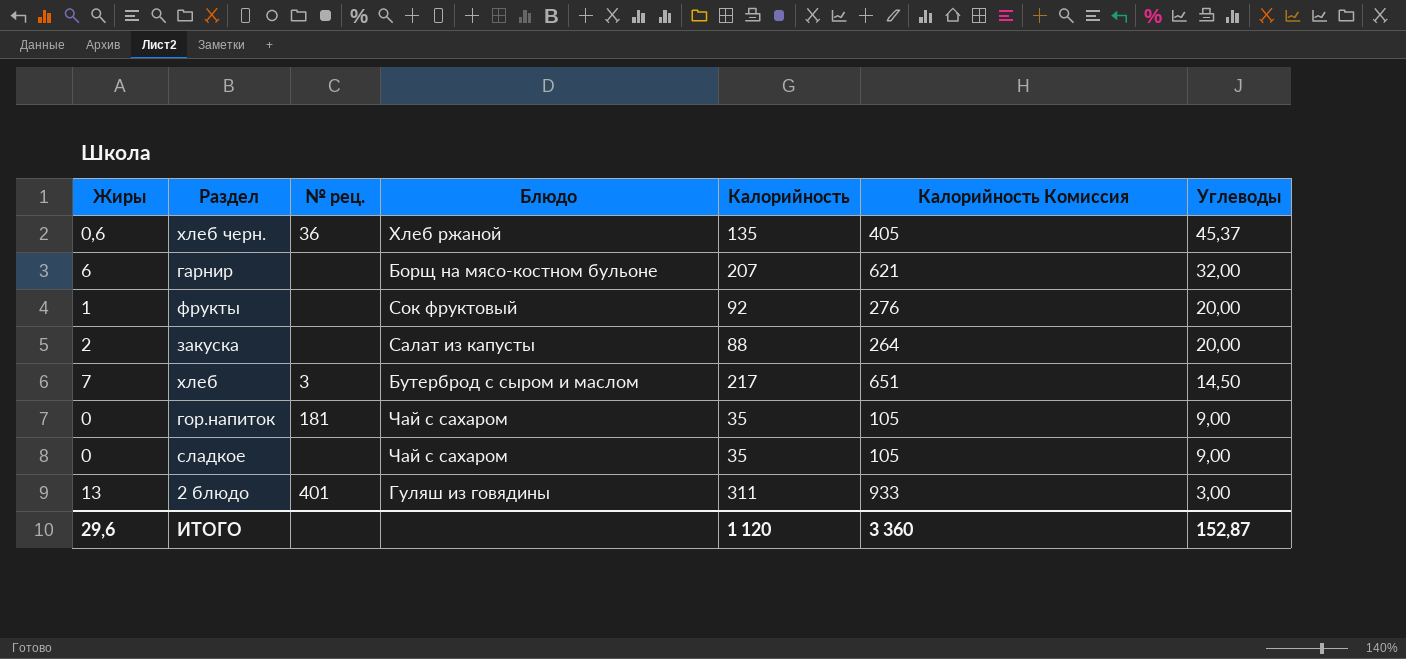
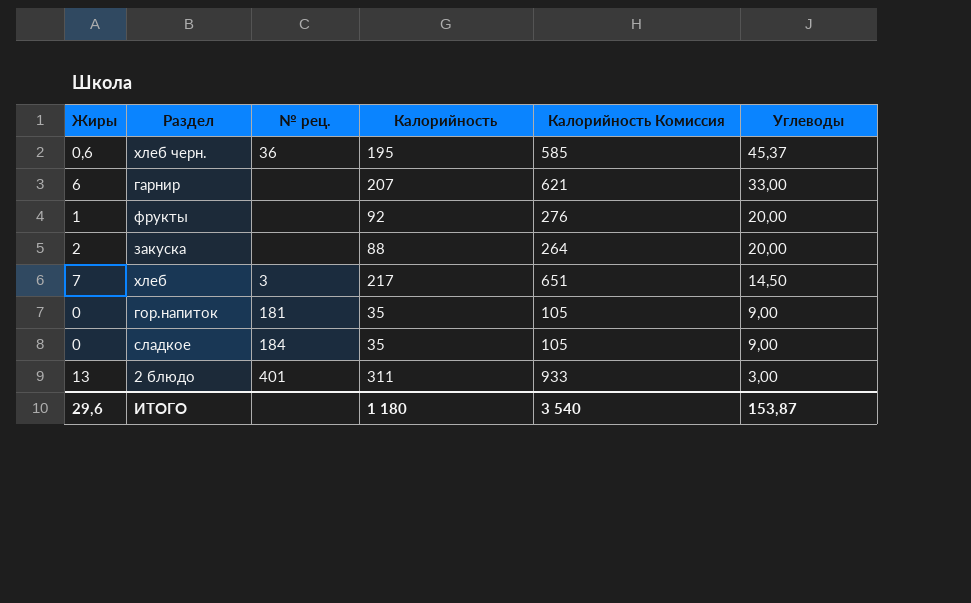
column Блюдо | position: 4 -> none
хлеб черн. | Калорийность: 135 -> 195
хлеб черн. | Калорийность Комиссия: 405 -> 585
гарнир | Углеводы: 32,00 -> 33,00
сладкое | № рец.: none -> 184
ИТОГО | Калорийность: 1 120 -> 1 180
ИТОГО | Калорийность Комиссия: 3 360 -> 3 540
ИТОГО | Углеводы: 152,87 -> 153,87

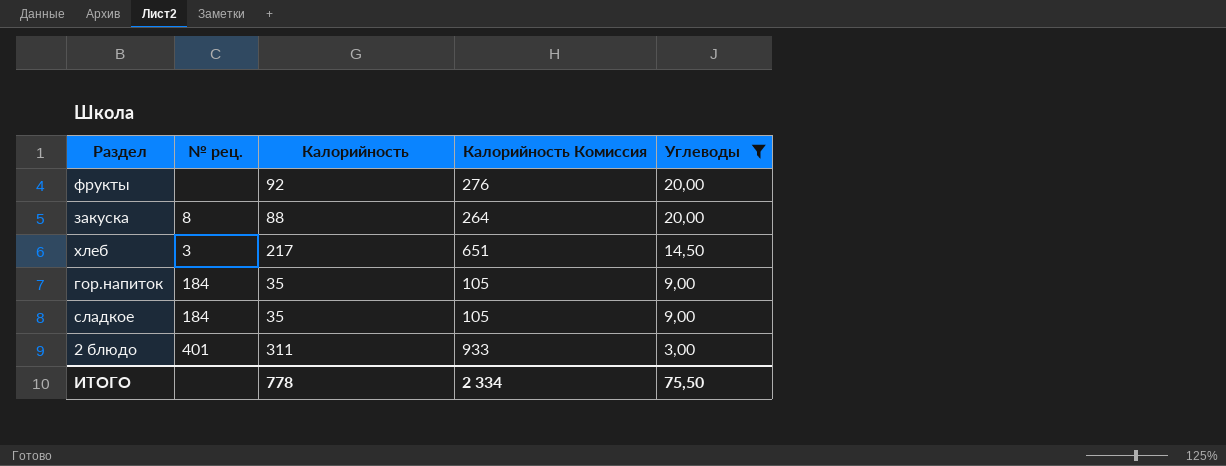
filter: none -> Углеводы <= 20,00
column Жиры | position: 1 -> none
закуска | № рец.: none -> 8
гор.напиток | № рец.: 181 -> 184
ИТОГО | Калорийность: 1 180 -> 778
ИТОГО | Калорийность Комиссия: 3 540 -> 2 334
ИТОГО | Углеводы: 153,87 -> 75,50

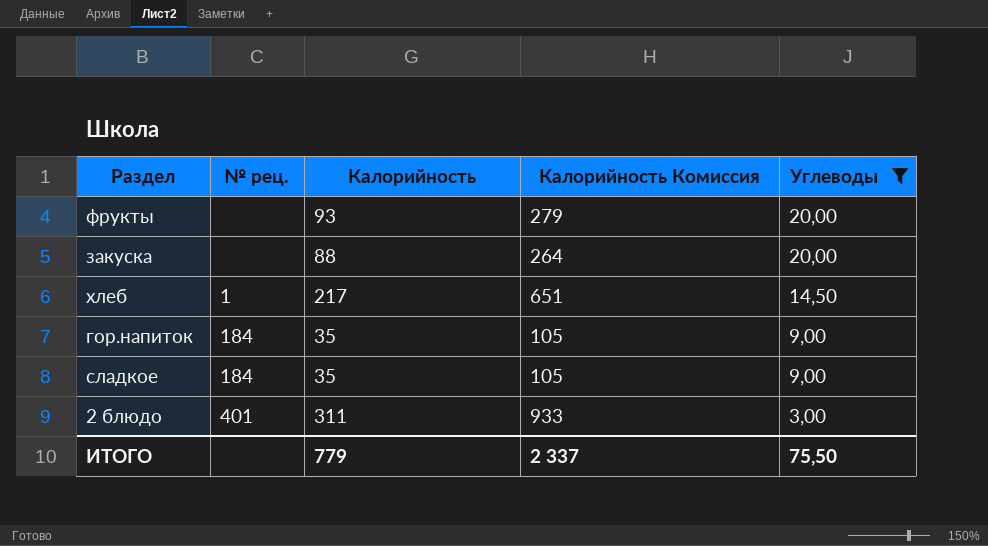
фрукты | Калорийность: 92 -> 93
фрукты | Калорийность Комиссия: 276 -> 279
закуска | № рец.: 8 -> none
хлеб | № рец.: 3 -> 1
ИТОГО | Калорийность: 778 -> 779
ИТОГО | Калорийность Комиссия: 2 334 -> 2 337

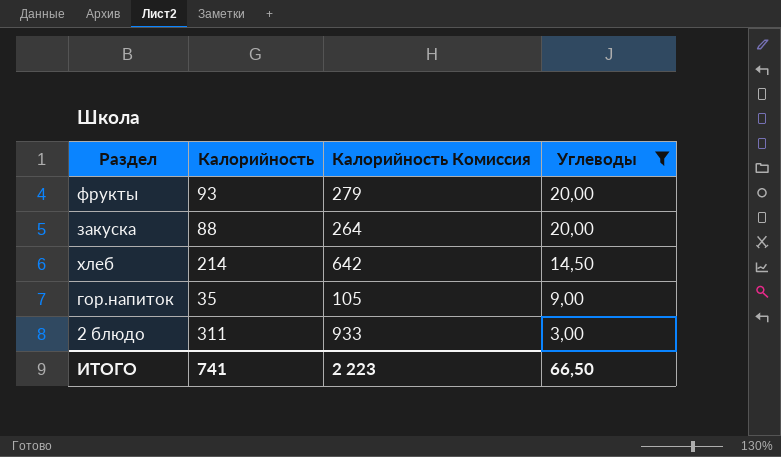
column № рец. | position: 2 -> none
row сладкое: 184 | 35 | 105 | 9,00 -> none
хлеб | Калорийность: 217 -> 214
хлеб | Калорийность Комиссия: 651 -> 642
ИТОГО | Калорийность: 779 -> 741
ИТОГО | Калорийность Комиссия: 2 337 -> 2 223
ИТОГО | Углеводы: 75,50 -> 66,50

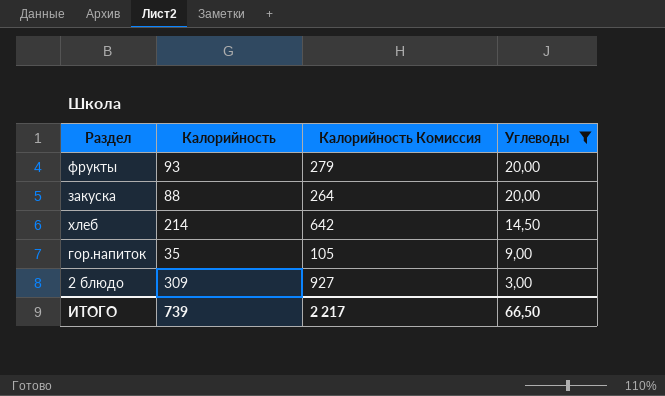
2 блюдо | Калорийность: 311 -> 309
2 блюдо | Калорийность Комиссия: 933 -> 927
ИТОГО | Калорийность: 741 -> 739
ИТОГО | Калорийность Комиссия: 2 223 -> 2 217

